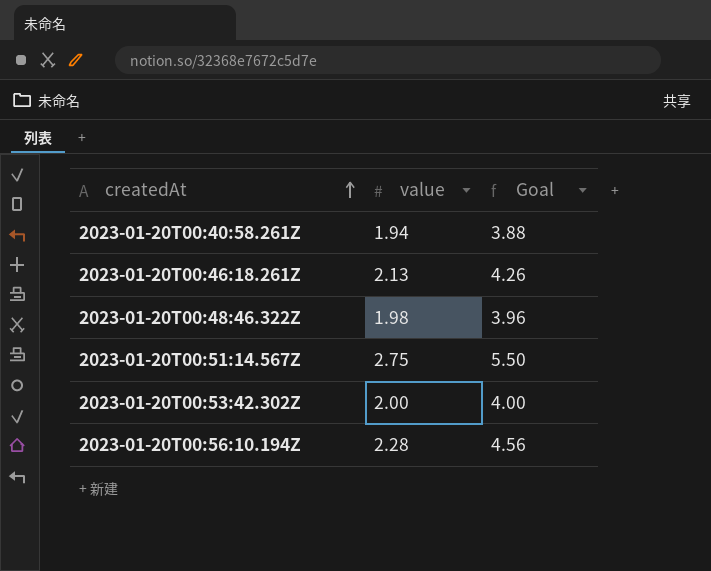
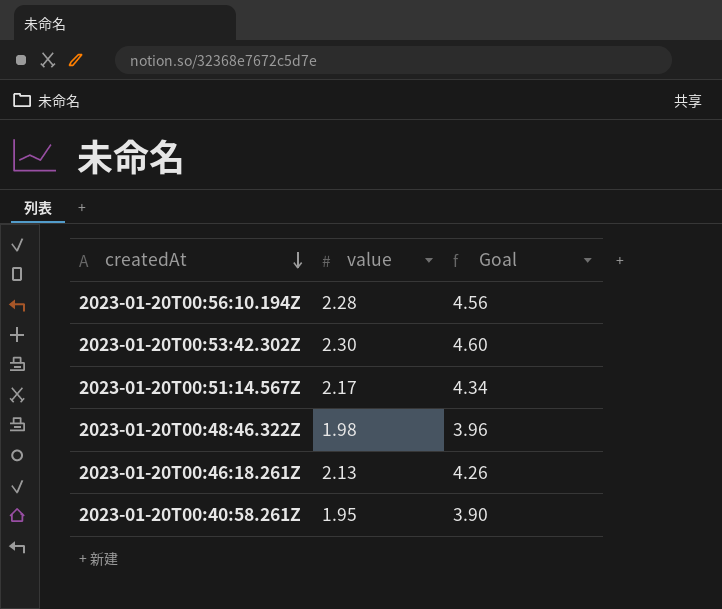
row order: createdAt ascending -> createdAt descending
2023-01-20T00:53:42.302Z | value: 2.00 -> 2.30
2023-01-20T00:53:42.302Z | Goal: 4.00 -> 4.60
2023-01-20T00:51:14.567Z | value: 2.75 -> 2.17
2023-01-20T00:51:14.567Z | Goal: 5.50 -> 4.34
2023-01-20T00:40:58.261Z | value: 1.94 -> 1.95
2023-01-20T00:40:58.261Z | Goal: 3.88 -> 3.90

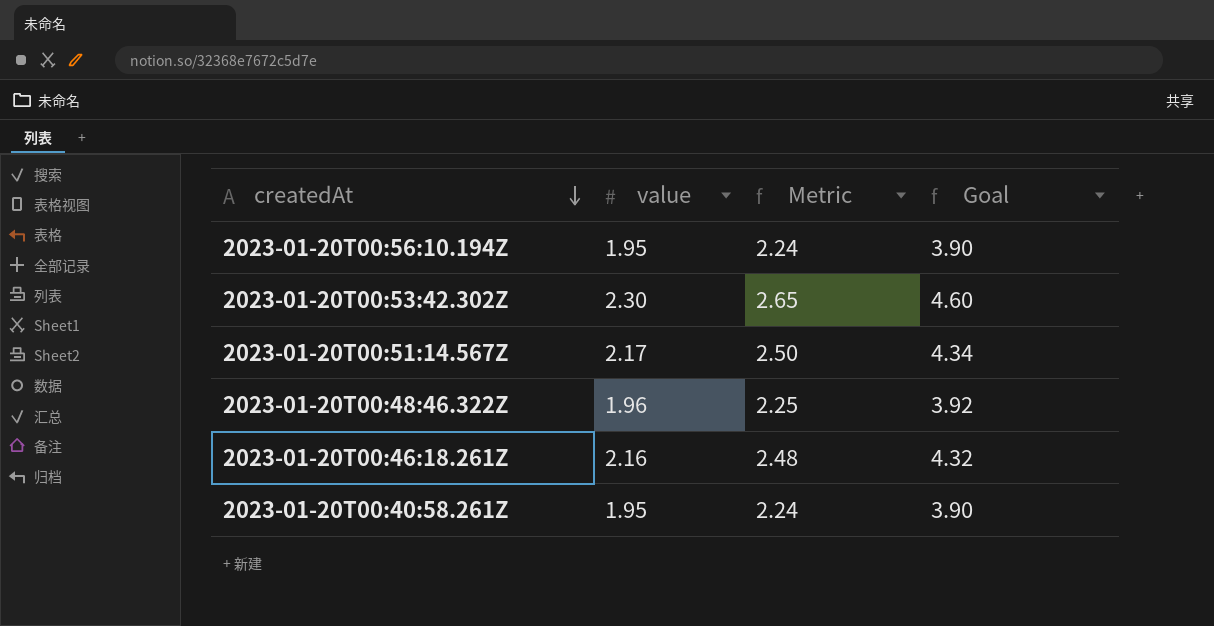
column Metric | formula: none -> [value] * 1.15
2023-01-20T00:56:10.194Z | value: 2.28 -> 1.95
2023-01-20T00:56:10.194Z | Goal: 4.56 -> 3.90
2023-01-20T00:48:46.322Z | value: 1.98 -> 1.96
2023-01-20T00:48:46.322Z | Goal: 3.96 -> 3.92
2023-01-20T00:46:18.261Z | value: 2.13 -> 2.16
2023-01-20T00:46:18.261Z | Goal: 4.26 -> 4.32

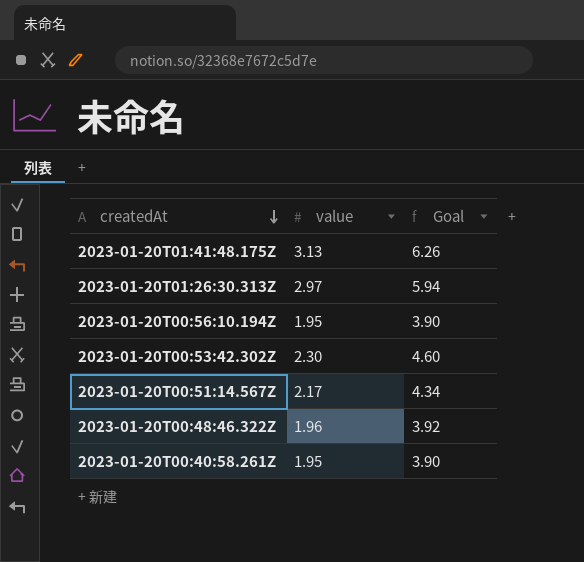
column Metric | formula: [value] * 1.15 -> none
row 2023-01-20T00:46:18.261Z: 2.16 | 2.48 | 4.32 -> none
row 2023-01-20T01:41:48.175Z: none -> 3.13 | 6.26
row 2023-01-20T01:26:30.313Z: none -> 2.97 | 5.94

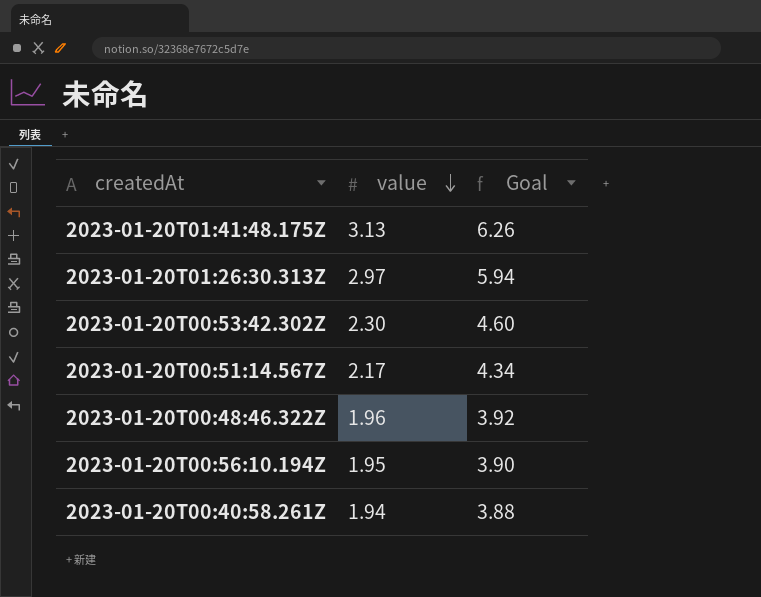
row order: createdAt descending -> value descending
2023-01-20T00:40:58.261Z | value: 1.95 -> 1.94
2023-01-20T00:40:58.261Z | Goal: 3.90 -> 3.88

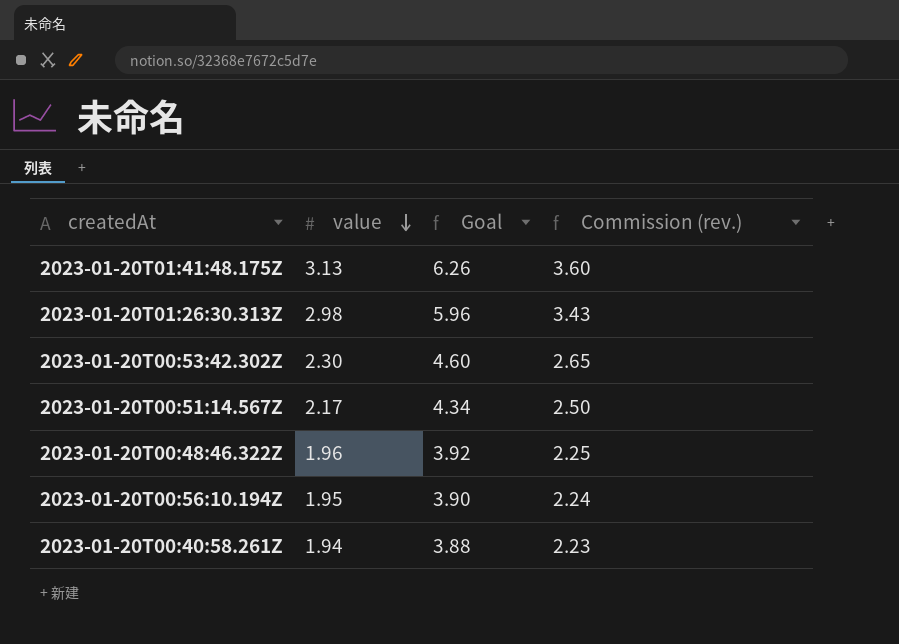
column Commission (rev.) | formula: none -> [value] * 1.15
2023-01-20T01:26:30.313Z | value: 2.97 -> 2.98
2023-01-20T01:26:30.313Z | Goal: 5.94 -> 5.96

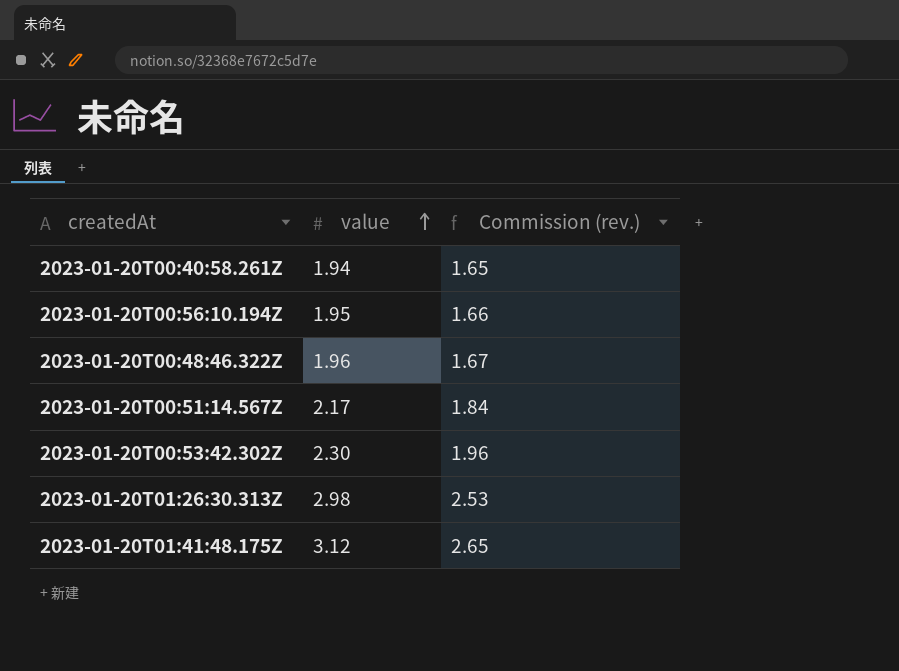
row order: value descending -> value ascending
column Goal | formula: [value] * 2 -> none
column Commission (rev.) | formula: [value] * 1.15 -> [value] * 0.85
2023-01-20T01:41:48.175Z | value: 3.13 -> 3.12

